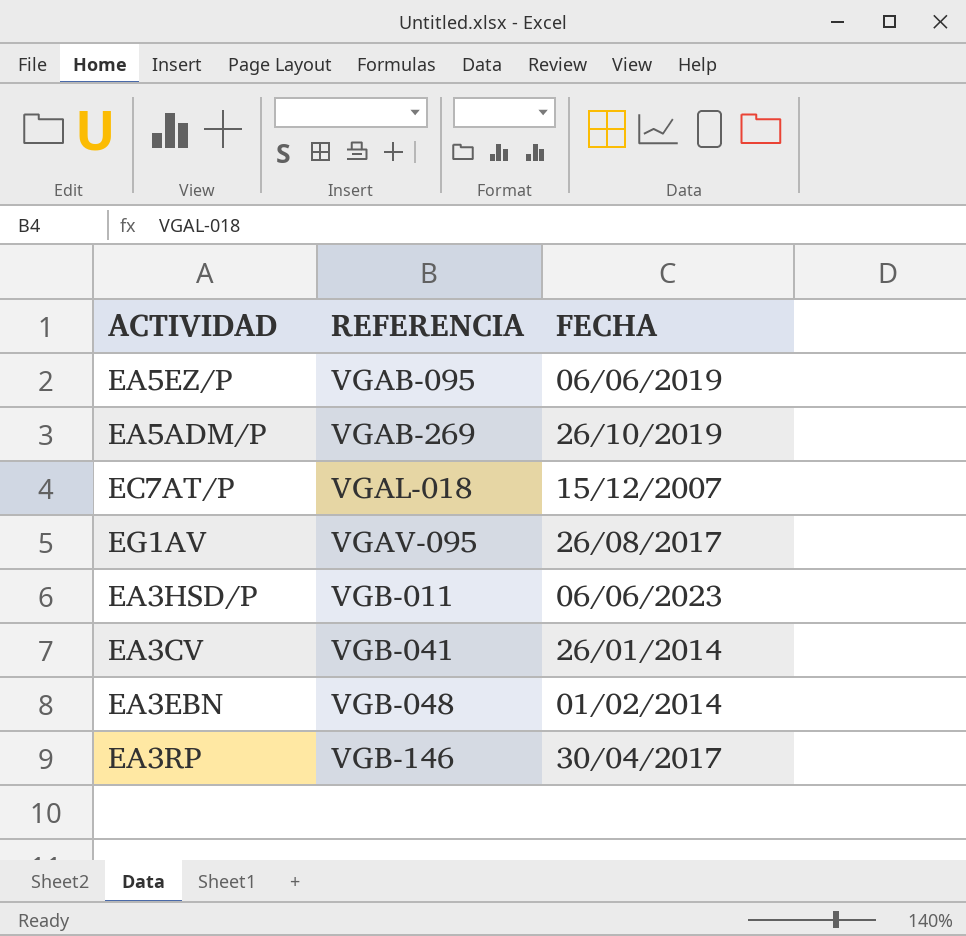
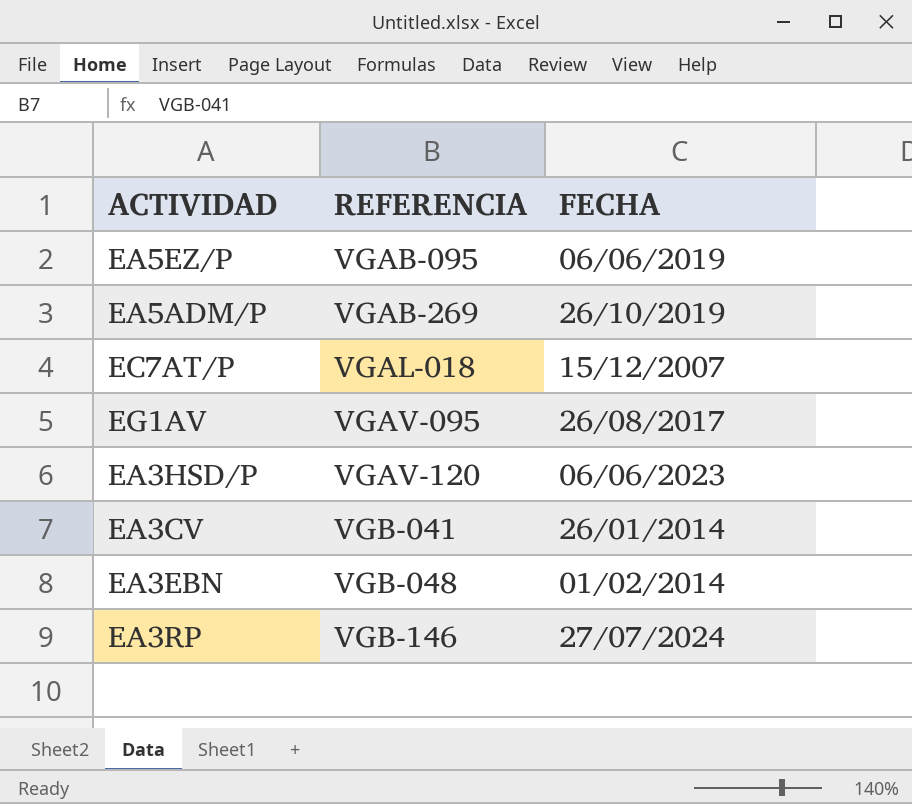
EA3HSD/P | REFERENCIA: VGB-011 -> VGAV-120
EA3RP | FECHA: 30/04/2017 -> 27/07/2024

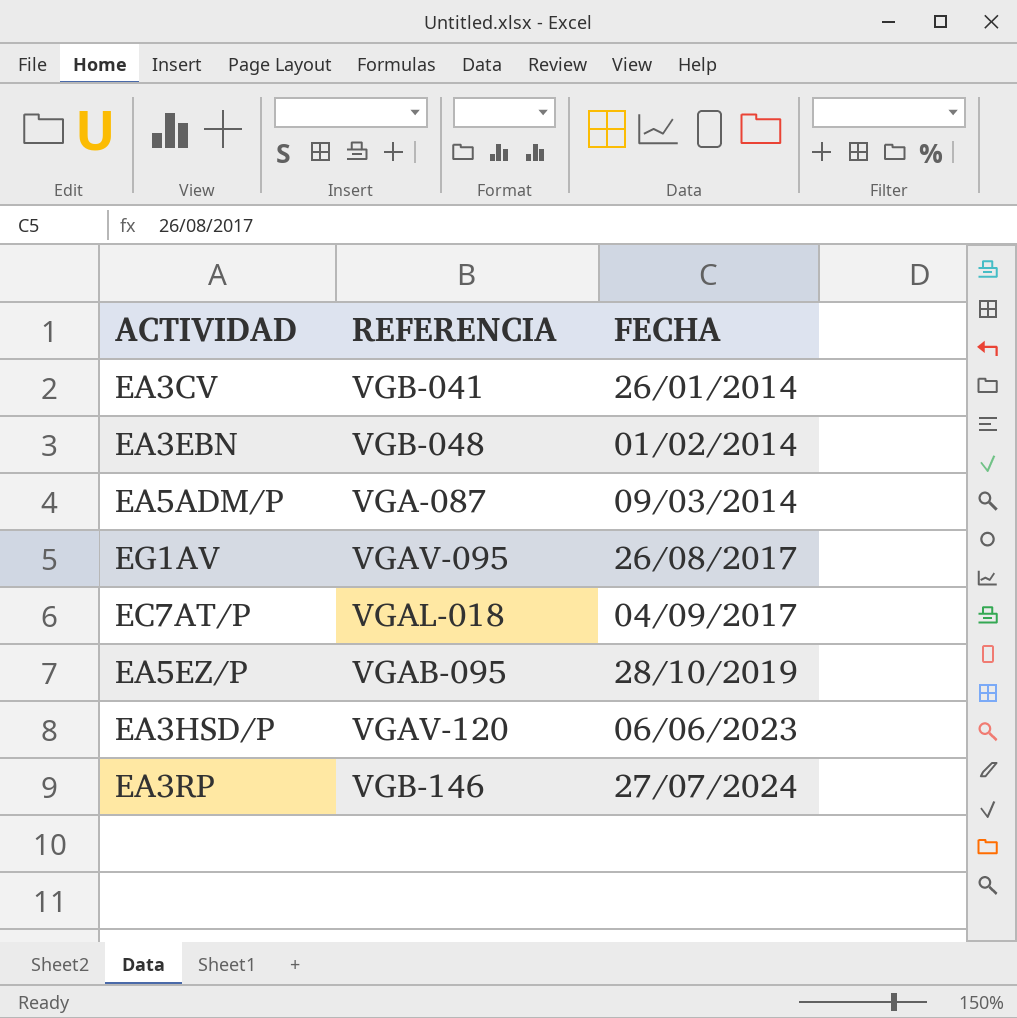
row order: REFERENCIA ascending -> FECHA ascending
EA5ADM/P | REFERENCIA: VGAB-269 -> VGA-087
EA5ADM/P | FECHA: 26/10/2019 -> 09/03/2014
EC7AT/P | FECHA: 15/12/2007 -> 04/09/2017
EA5EZ/P | FECHA: 06/06/2019 -> 28/10/2019

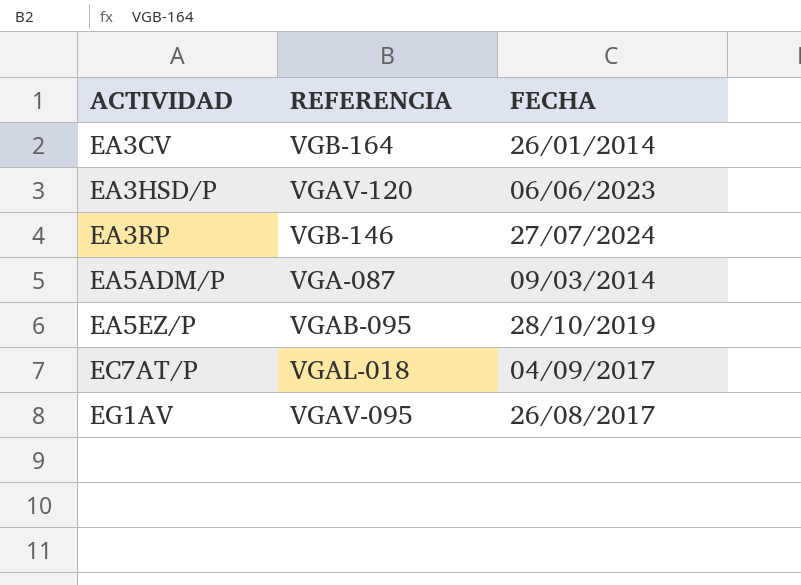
row order: FECHA ascending -> ACTIVIDAD ascending
row EA3EBN: VGB-048 | 01/02/2014 -> none
EA3CV | REFERENCIA: VGB-041 -> VGB-164

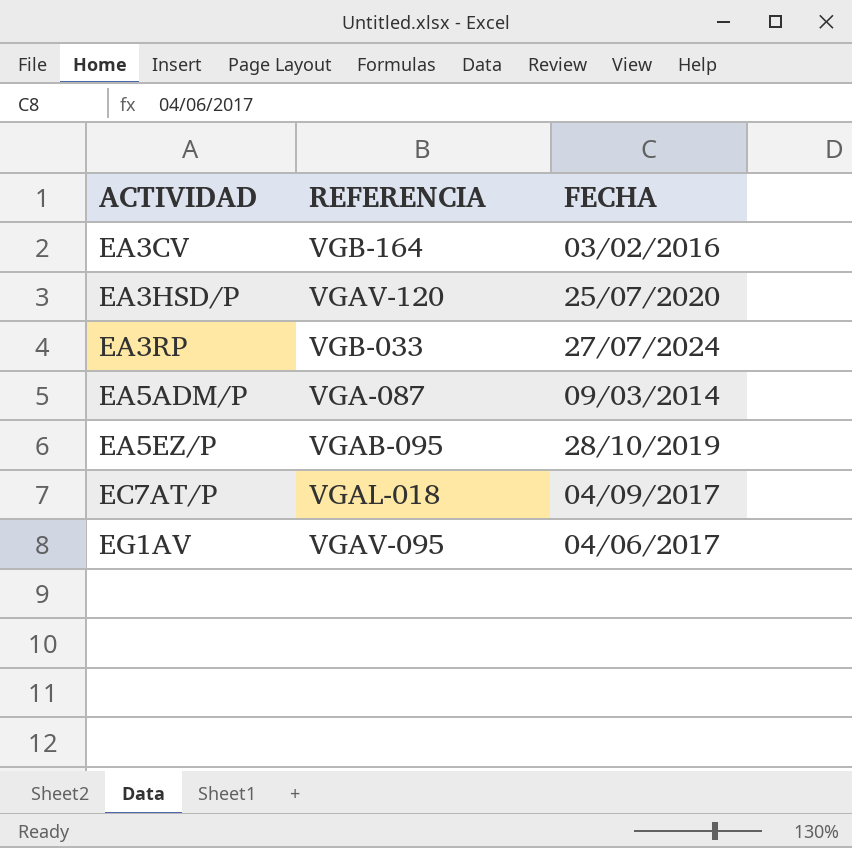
EA3CV | FECHA: 26/01/2014 -> 03/02/2016
EA3HSD/P | FECHA: 06/06/2023 -> 25/07/2020
EA3RP | REFERENCIA: VGB-146 -> VGB-033
EG1AV | FECHA: 26/08/2017 -> 04/06/2017

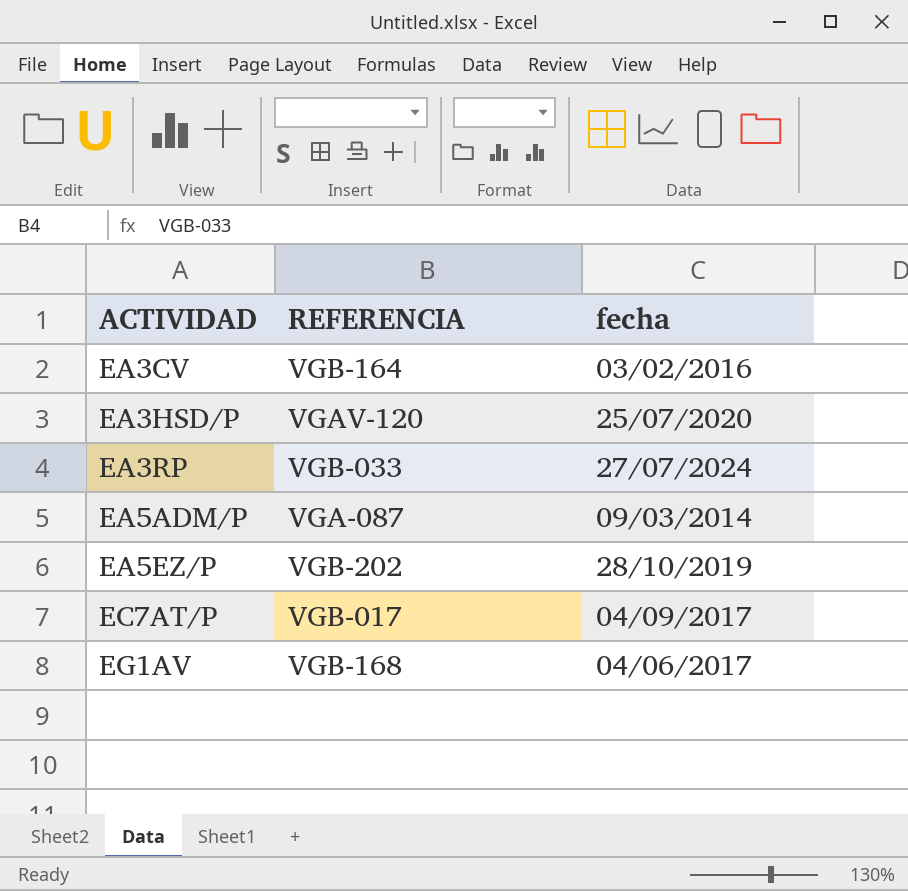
column name: FECHA -> fecha
EA5EZ/P | REFERENCIA: VGAB-095 -> VGB-202
EC7AT/P | REFERENCIA: VGAL-018 -> VGB-017
EG1AV | REFERENCIA: VGAV-095 -> VGB-168

